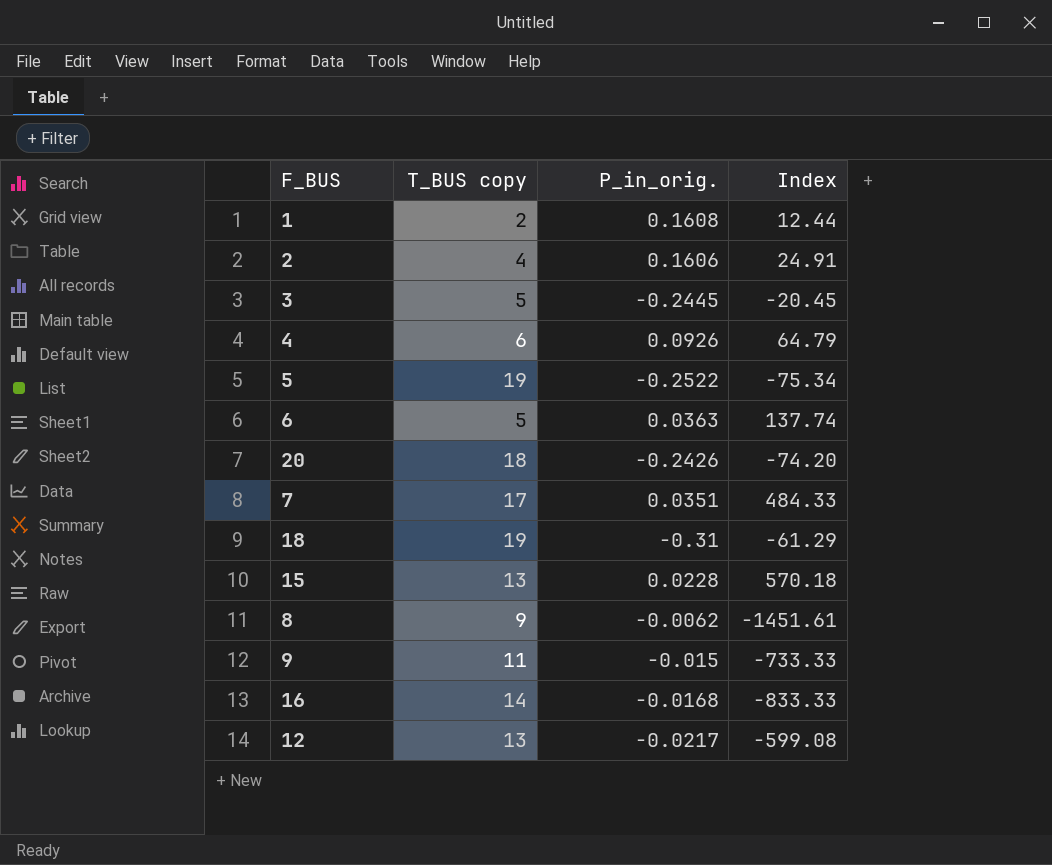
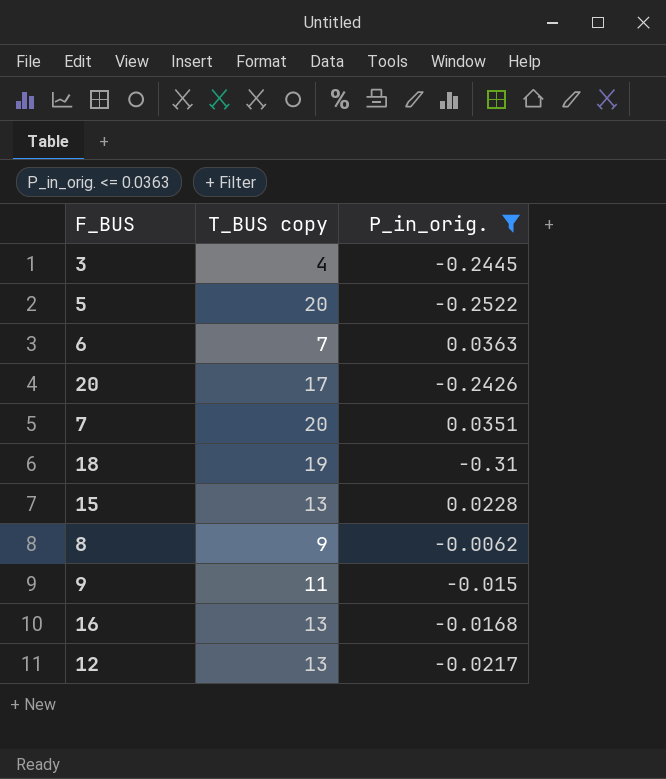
filter: none -> P_in_orig. <= 0.0363
column Index | formula: [T_BUS copy] / [P_in_orig.] -> none
3 | T_BUS copy: 5 -> 4
5 | T_BUS copy: 19 -> 20
6 | T_BUS copy: 5 -> 7
20 | T_BUS copy: 18 -> 17
7 | T_BUS copy: 17 -> 20
16 | T_BUS copy: 14 -> 13

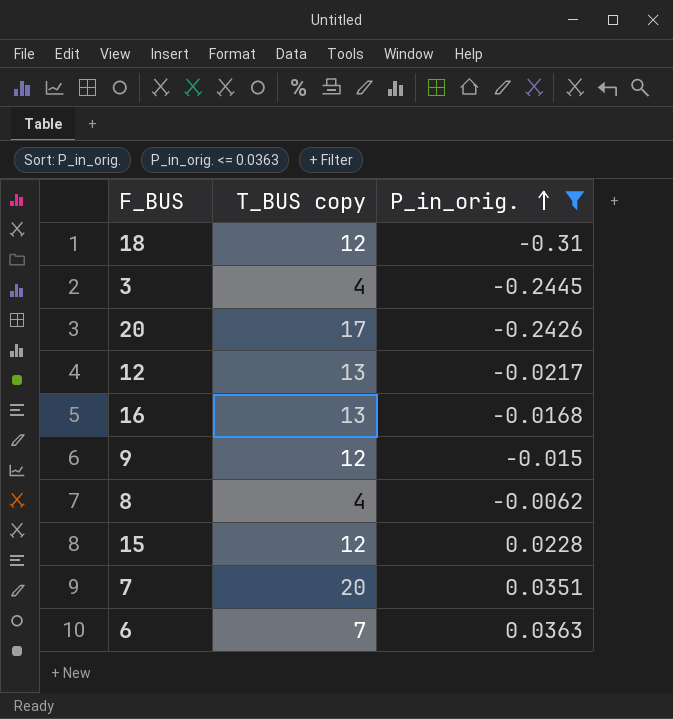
row order: none -> P_in_orig. ascending
row 5: 20 | -0.2522 -> none
18 | T_BUS copy: 19 -> 12
9 | T_BUS copy: 11 -> 12
8 | T_BUS copy: 9 -> 4
15 | T_BUS copy: 13 -> 12

